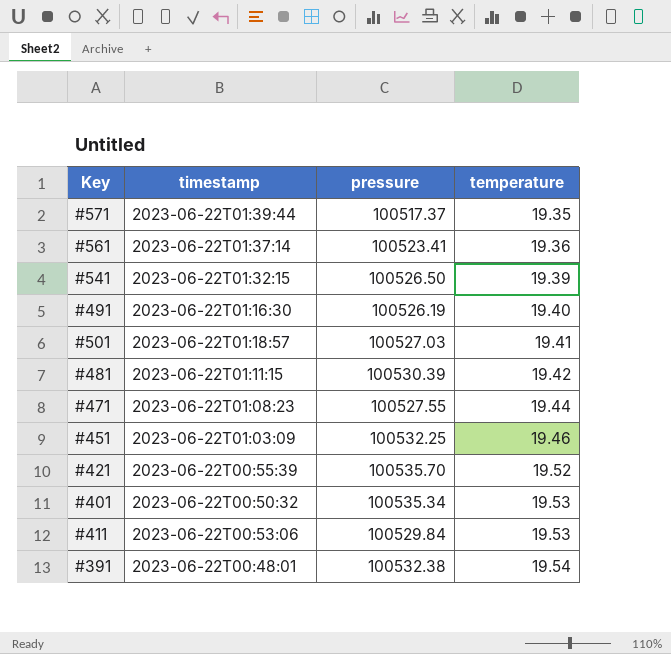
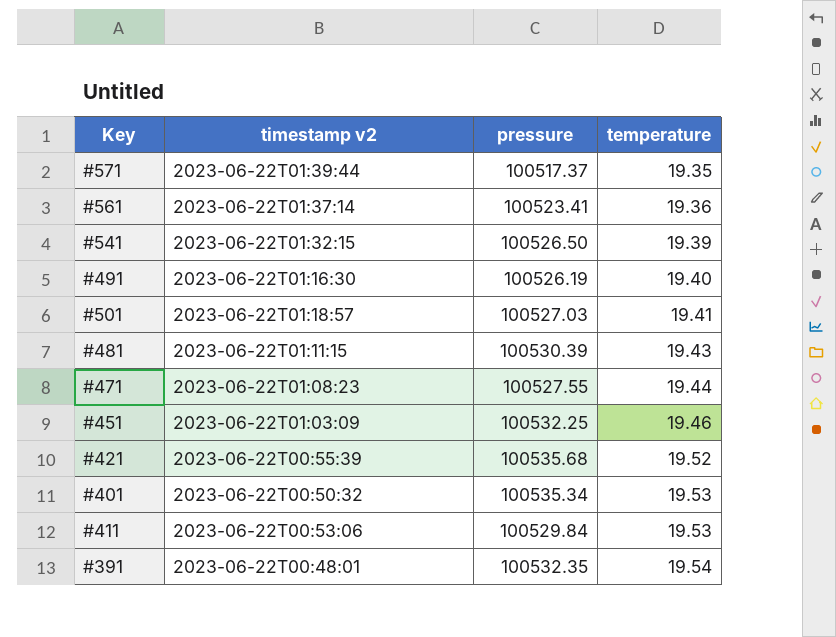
column name: timestamp -> timestamp v2
#481 | temperature: 19.42 -> 19.43
#421 | pressure: 100535.70 -> 100535.68
#391 | pressure: 100532.38 -> 100532.35

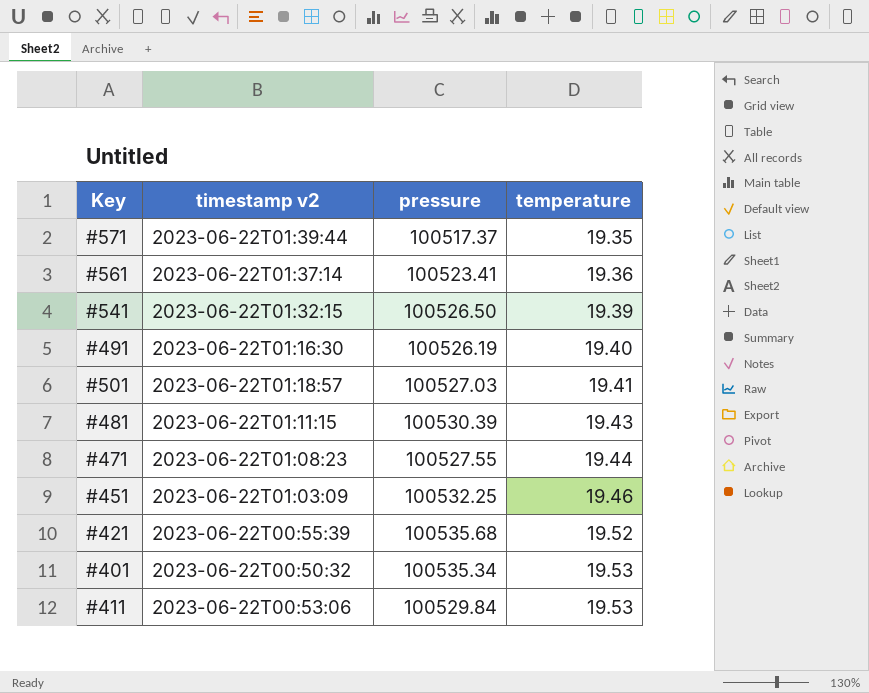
row #391: 2023-06-22T00:48:01 | 100532.35 | 19.54 -> none

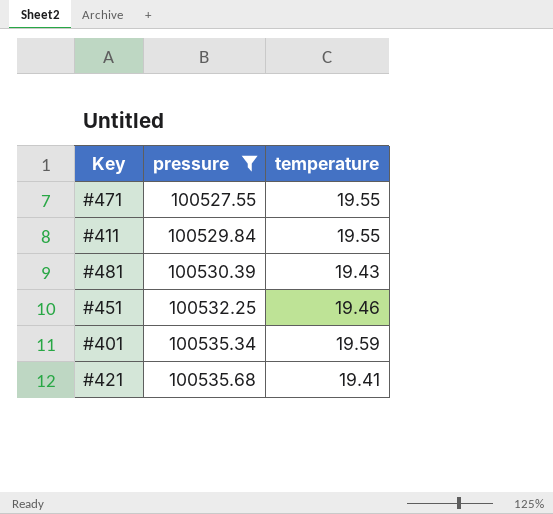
filter: none -> pressure >= 100527.55
row order: temperature ascending -> pressure ascending
column timestamp v2 | position: 2 -> none
#471 | temperature: 19.44 -> 19.55
#411 | temperature: 19.53 -> 19.55
#401 | temperature: 19.53 -> 19.59
#421 | temperature: 19.52 -> 19.41

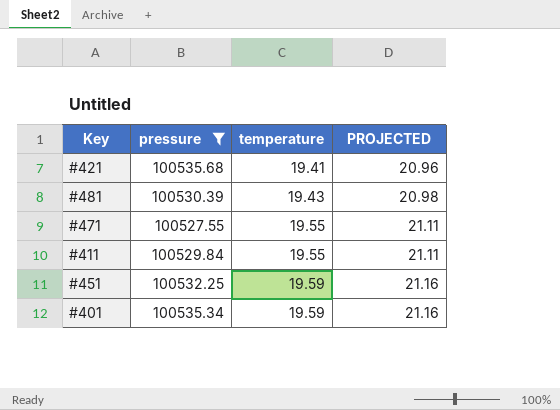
row order: pressure ascending -> temperature ascending
column PROJECTED | formula: none -> [temperature] * 1.08
#451 | temperature: 19.46 -> 19.59

